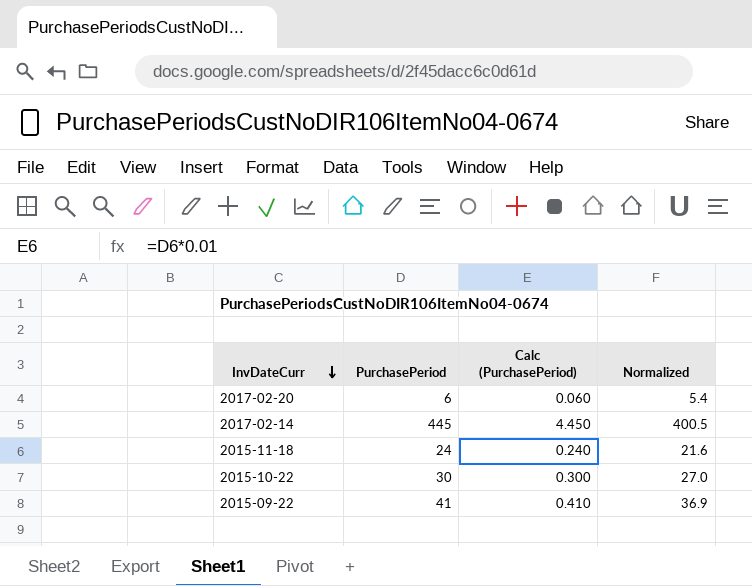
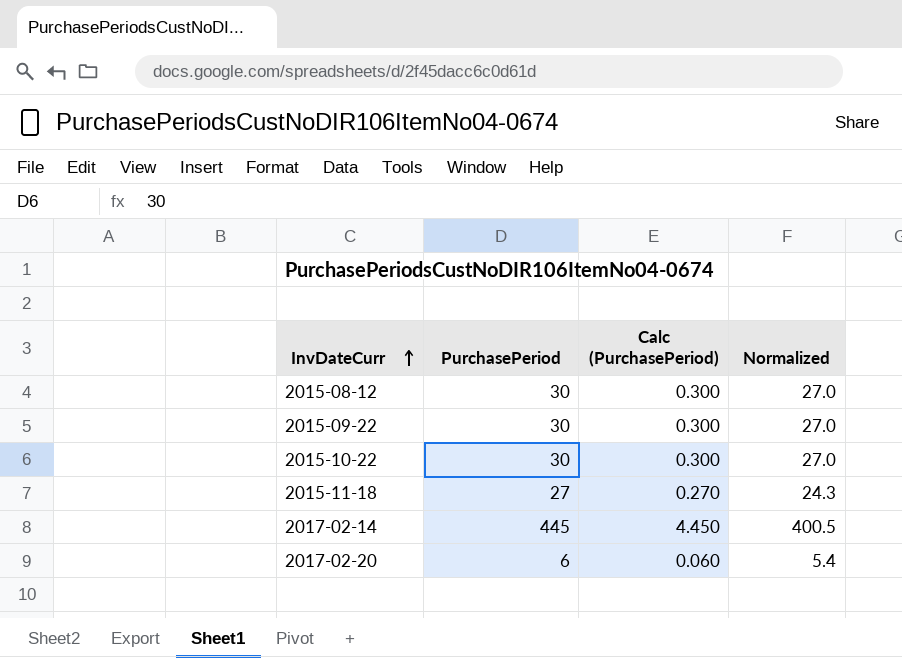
row order: InvDateCurr descending -> InvDateCurr ascending
row 2015-08-12: none -> 30 | 0.300 | 27.0
2015-09-22 | PurchasePeriod: 41 -> 30
2015-09-22 | Calc (PurchasePeriod): 0.410 -> 0.300
2015-09-22 | Normalized: 36.9 -> 27.0
2015-11-18 | PurchasePeriod: 24 -> 27
2015-11-18 | Calc (PurchasePeriod): 0.240 -> 0.270
2015-11-18 | Normalized: 21.6 -> 24.3

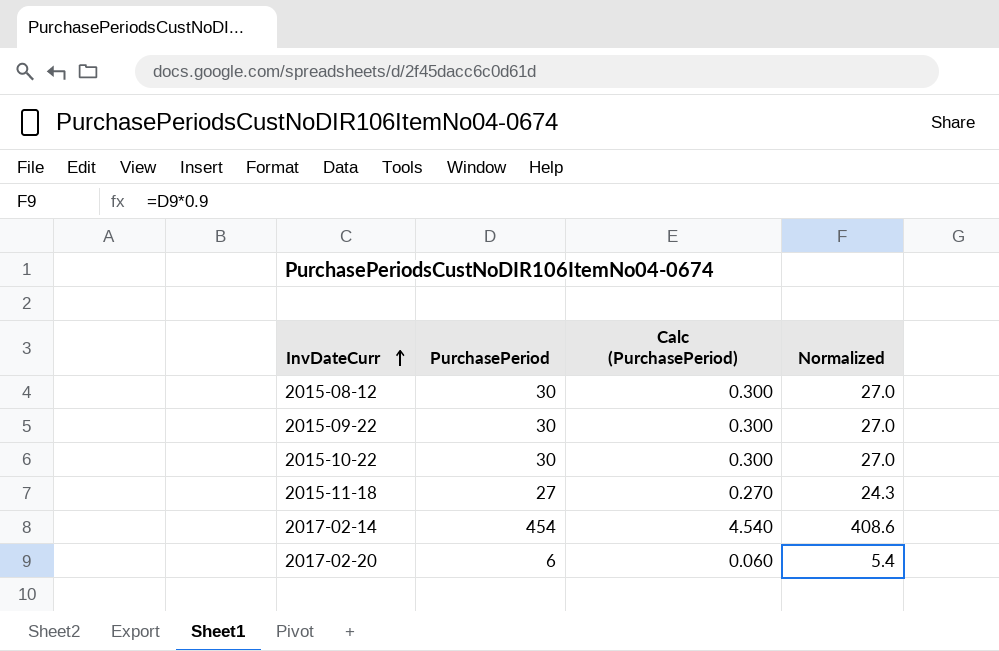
2017-02-14 | PurchasePeriod: 445 -> 454
2017-02-14 | Calc (PurchasePeriod): 4.450 -> 4.540
2017-02-14 | Normalized: 400.5 -> 408.6

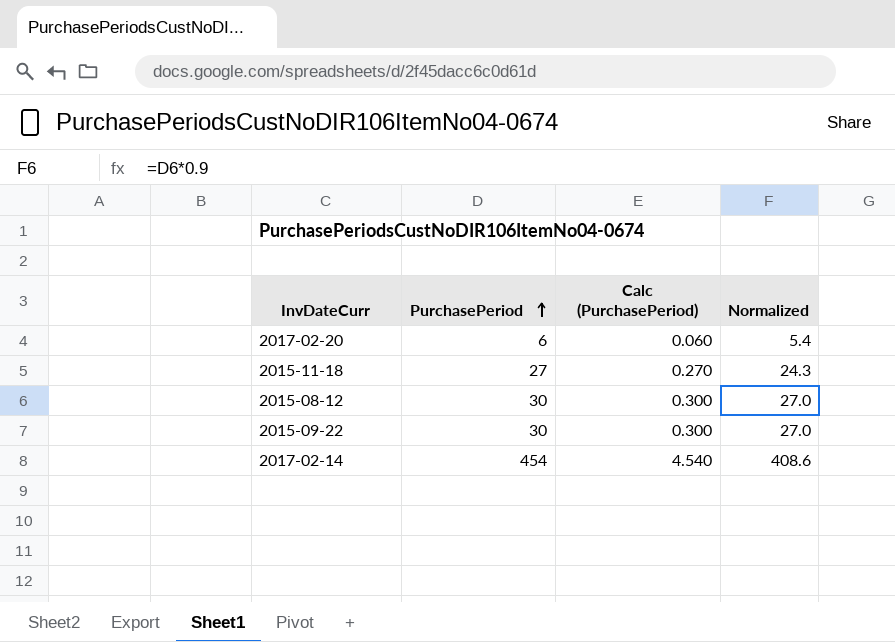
row order: InvDateCurr ascending -> PurchasePeriod ascending
row 2015-10-22: 30 | 0.300 | 27.0 -> none

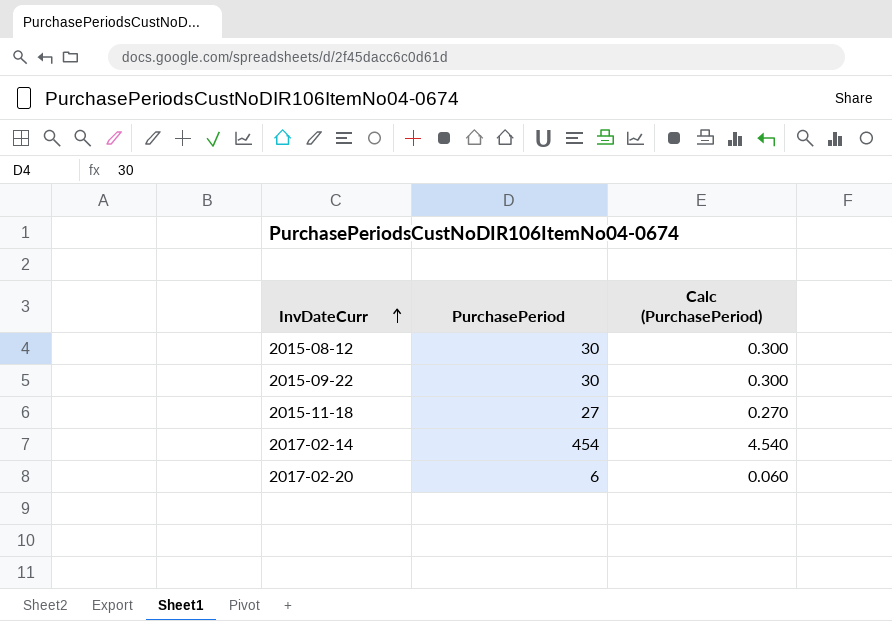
row order: PurchasePeriod ascending -> InvDateCurr ascending
column Normalized | formula: [PurchasePeriod] * 0.9 -> none

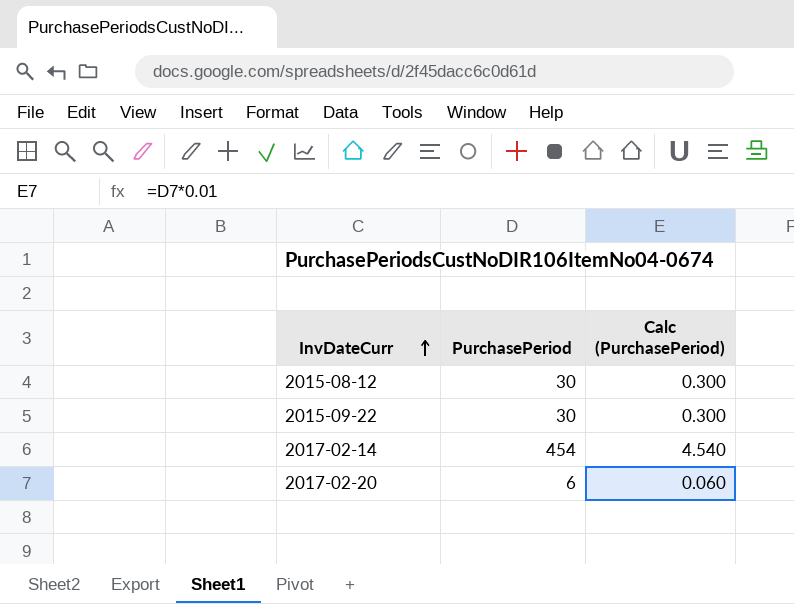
row 2015-11-18: 27 | 0.270 -> none

